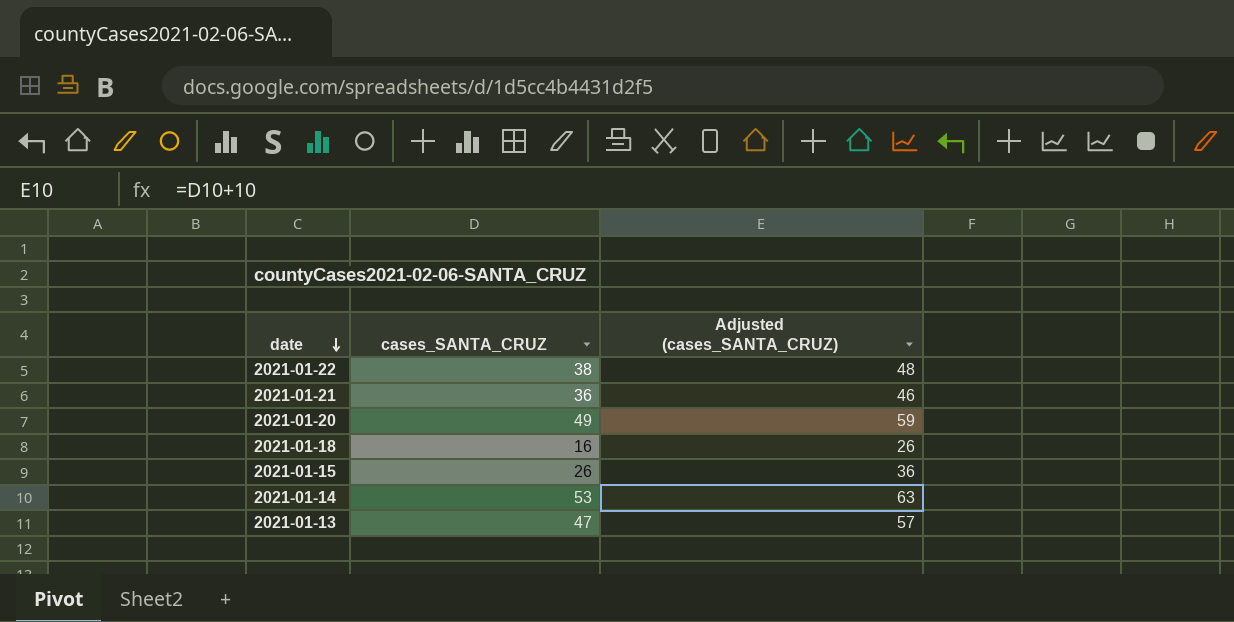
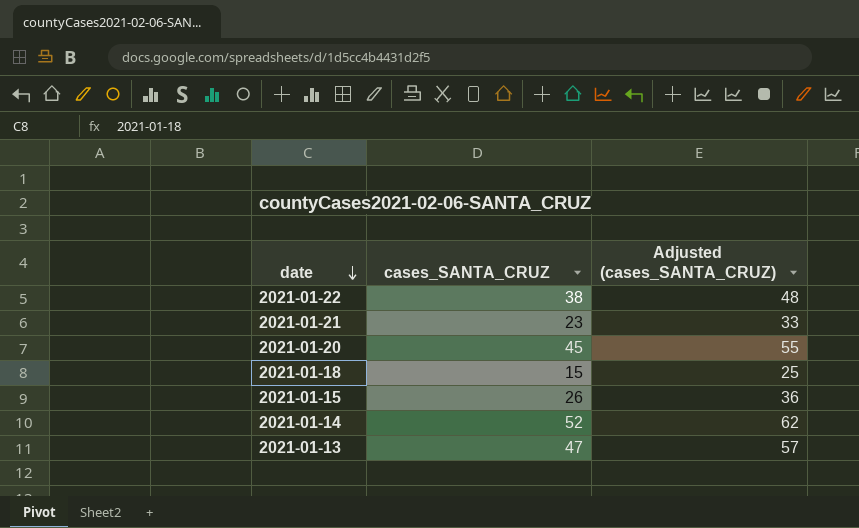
2021-01-21 | cases_SANTA_CRUZ: 36 -> 23
2021-01-21 | Adjusted (cases_SANTA_CRUZ): 46 -> 33
2021-01-20 | cases_SANTA_CRUZ: 49 -> 45
2021-01-20 | Adjusted (cases_SANTA_CRUZ): 59 -> 55
2021-01-18 | cases_SANTA_CRUZ: 16 -> 15
2021-01-18 | Adjusted (cases_SANTA_CRUZ): 26 -> 25
2021-01-14 | cases_SANTA_CRUZ: 53 -> 52
2021-01-14 | Adjusted (cases_SANTA_CRUZ): 63 -> 62

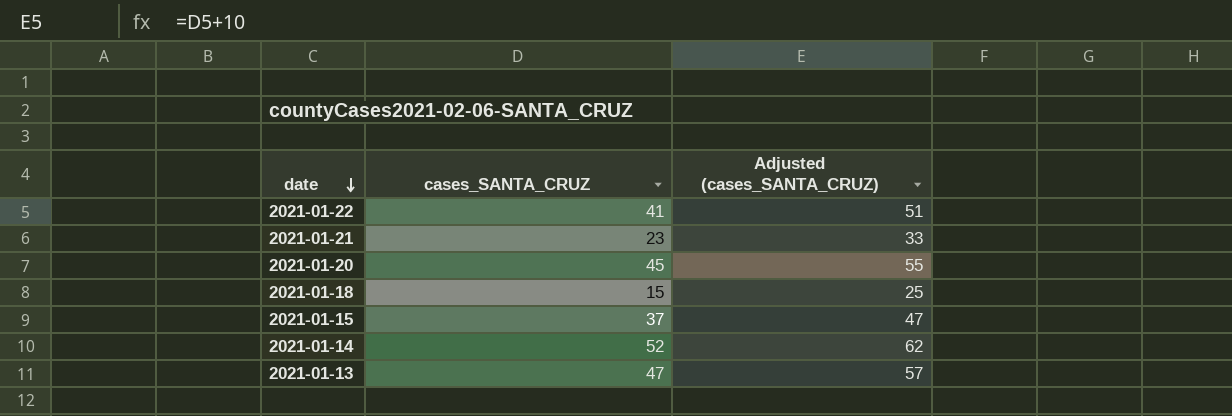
2021-01-22 | cases_SANTA_CRUZ: 38 -> 41
2021-01-22 | Adjusted (cases_SANTA_CRUZ): 48 -> 51
2021-01-15 | cases_SANTA_CRUZ: 26 -> 37
2021-01-15 | Adjusted (cases_SANTA_CRUZ): 36 -> 47

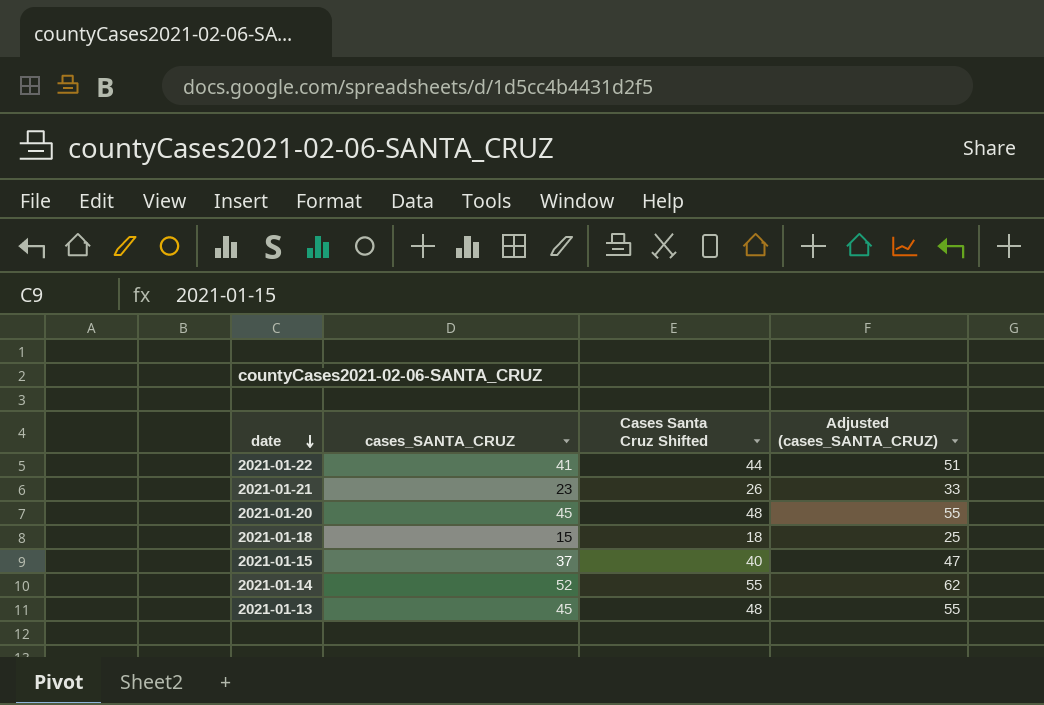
column Cases Santa Cruz Shifted | formula: none -> [cases_SANTA_CRUZ] + 3
2021-01-13 | cases_SANTA_CRUZ: 47 -> 45
2021-01-13 | Adjusted (cases_SANTA_CRUZ): 57 -> 55

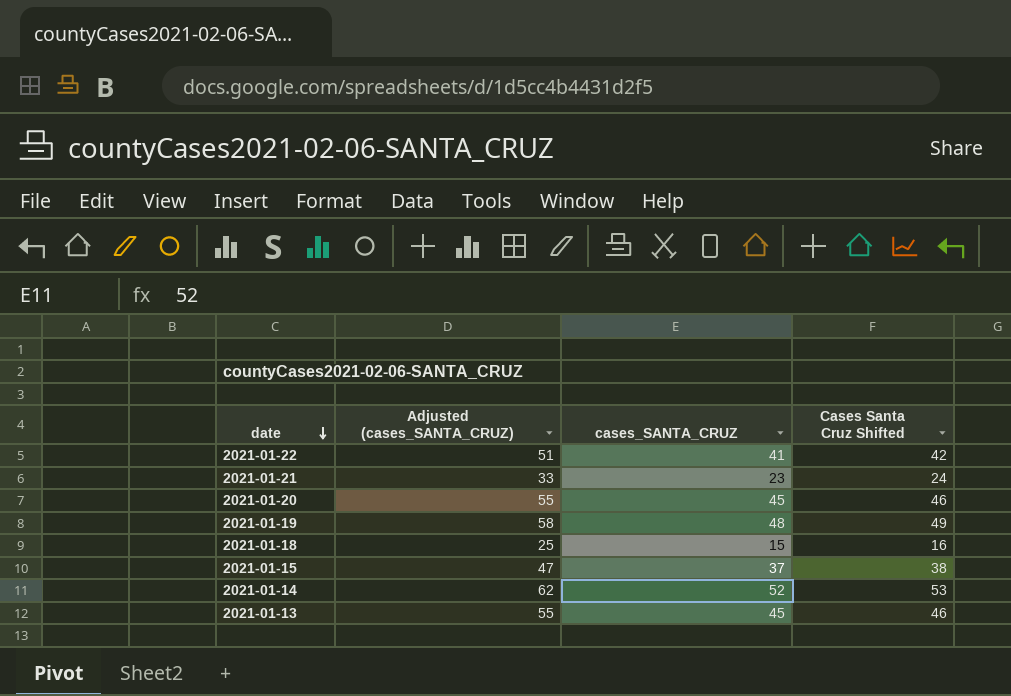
column Adjusted (cases_SANTA_CRUZ) | position: 4 -> 2
column Cases Santa Cruz Shifted | formula: [cases_SANTA_CRUZ] + 3 -> [cases_SANTA_CRUZ] + 1
row 2021-01-19: none -> 58 | 48 | 49

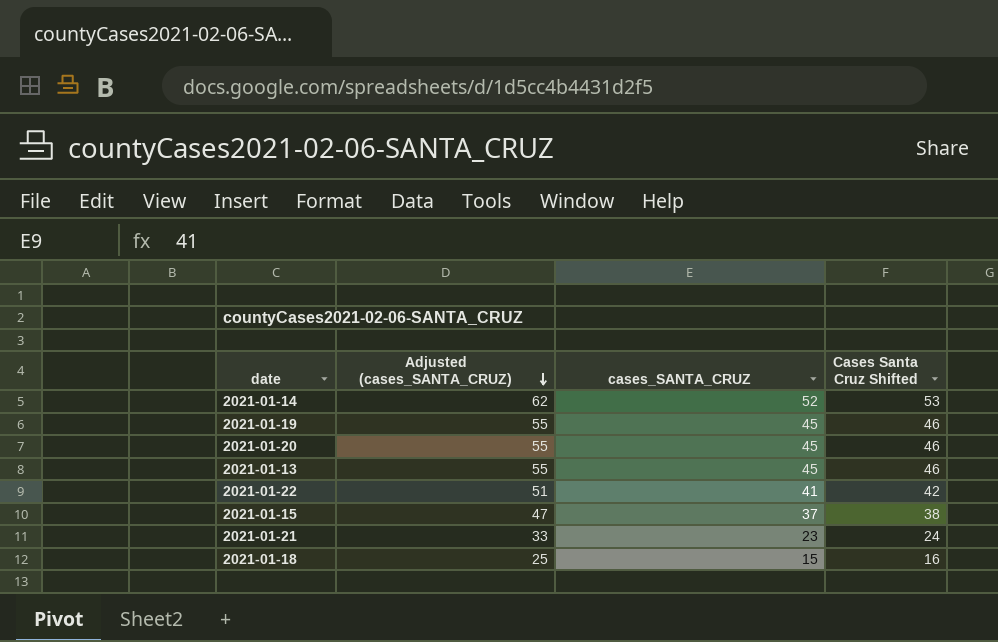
row order: date descending -> Adjusted (cases_SANTA_CRUZ) descending
2021-01-19 | Adjusted (cases_SANTA_CRUZ): 58 -> 55
2021-01-19 | cases_SANTA_CRUZ: 48 -> 45
2021-01-19 | Cases Santa Cruz Shifted: 49 -> 46

